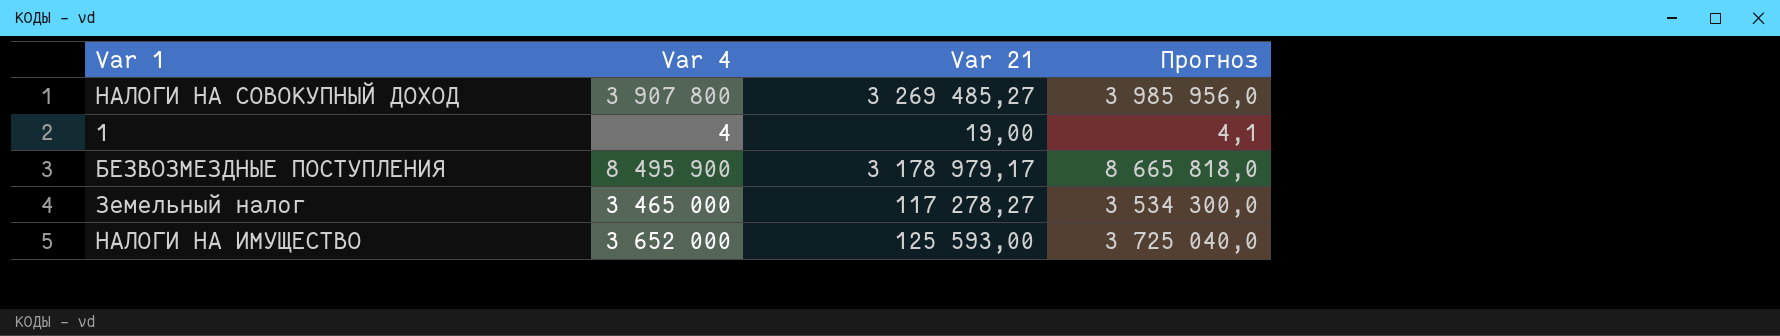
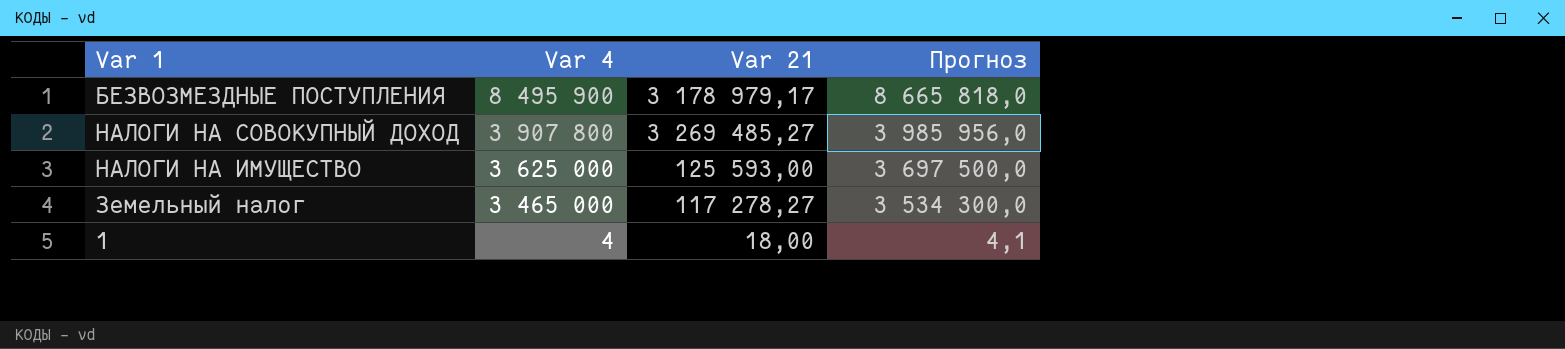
row order: none -> Var 4 descending
НАЛОГИ НА ИМУЩЕСТВО | Var 4: 3 652 000 -> 3 625 000
НАЛОГИ НА ИМУЩЕСТВО | Прогноз: 3 725 040,0 -> 3 697 500,0
1 | Var 21: 19,00 -> 18,00

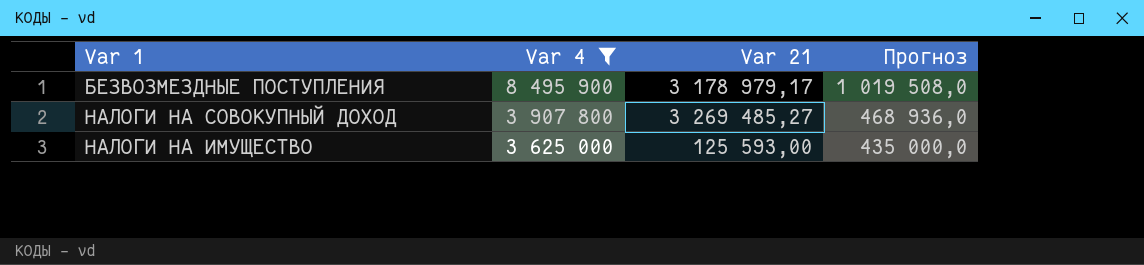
filter: none -> Var 4 >= 3 625 000
column Прогноз | formula: [Var 4] * 1,02 -> [Var 4] * 0,12

